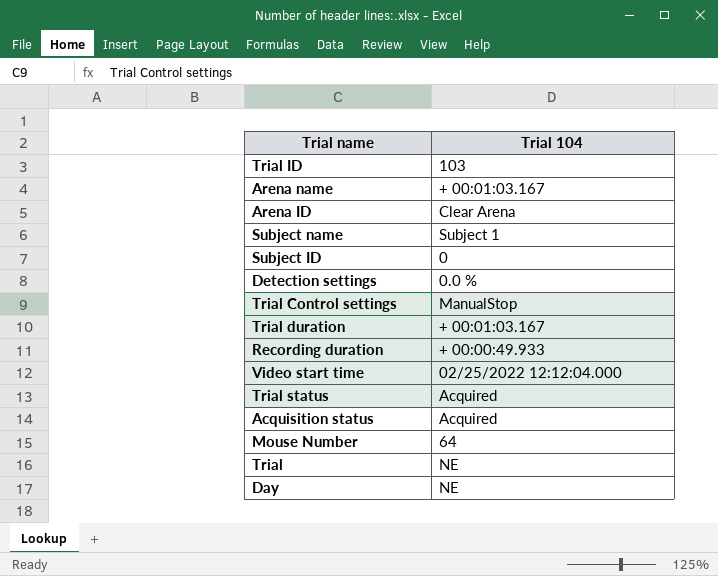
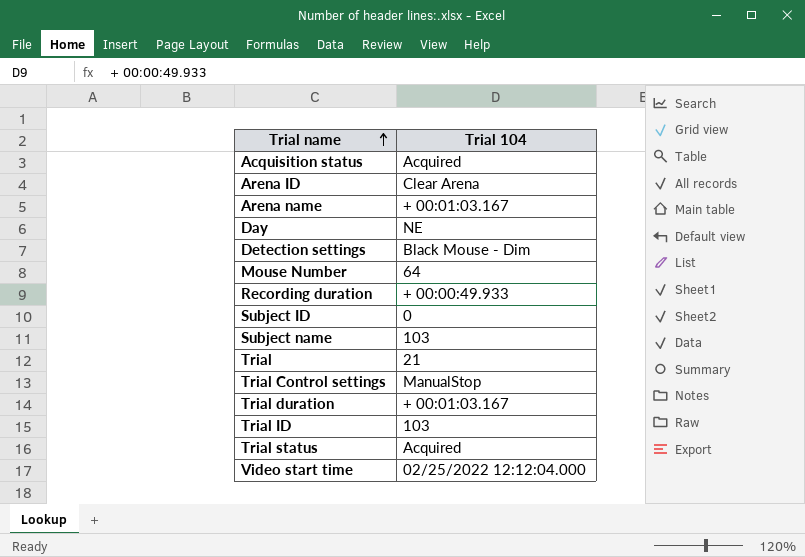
row order: none -> Trial name ascending
Detection settings | Trial 104: 0.0 % -> Black Mouse - Dim
Subject name | Trial 104: Subject 1 -> 103
Trial | Trial 104: NE -> 21

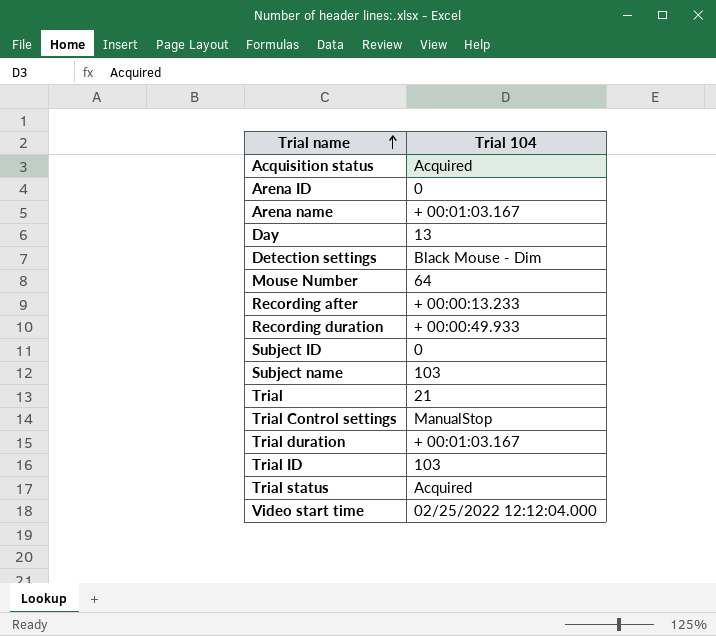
Arena ID | Trial 104: Clear Arena -> 0
Day | Trial 104: NE -> 13
row Recording after: none -> + 00:00:13.233

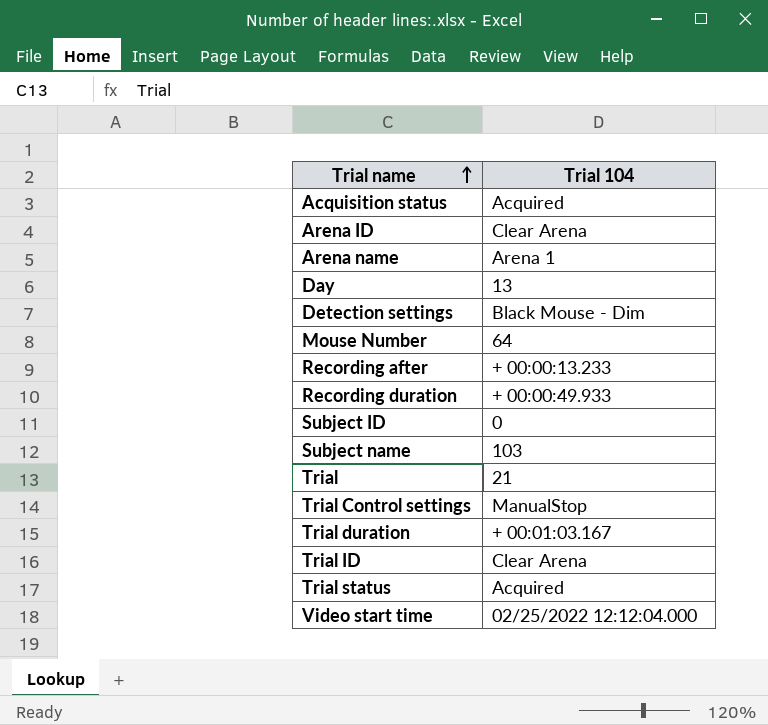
Arena ID | Trial 104: 0 -> Clear Arena
Arena name | Trial 104: + 00:01:03.167 -> Arena 1
Trial ID | Trial 104: 103 -> Clear Arena

